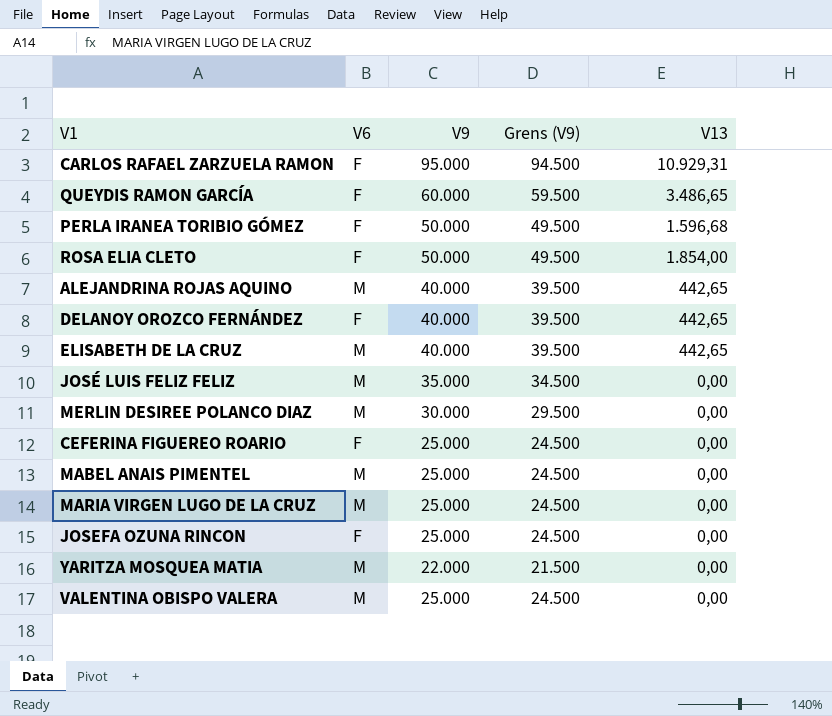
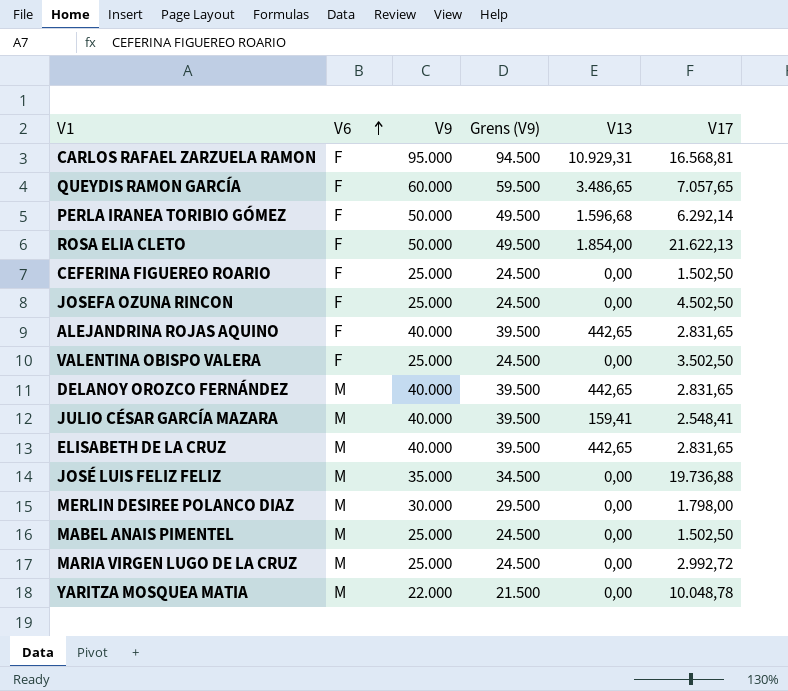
row order: none -> V6 ascending
column V17 | position: none -> 6
ALEJANDRINA ROJAS AQUINO | V6: M -> F
VALENTINA OBISPO VALERA | V6: M -> F
DELANOY OROZCO FERNÁNDEZ | V6: F -> M
row JULIO CÉSAR GARCÍA MAZARA: none -> M | 40.000 | 39.500 | 159,41 | 2.548,41

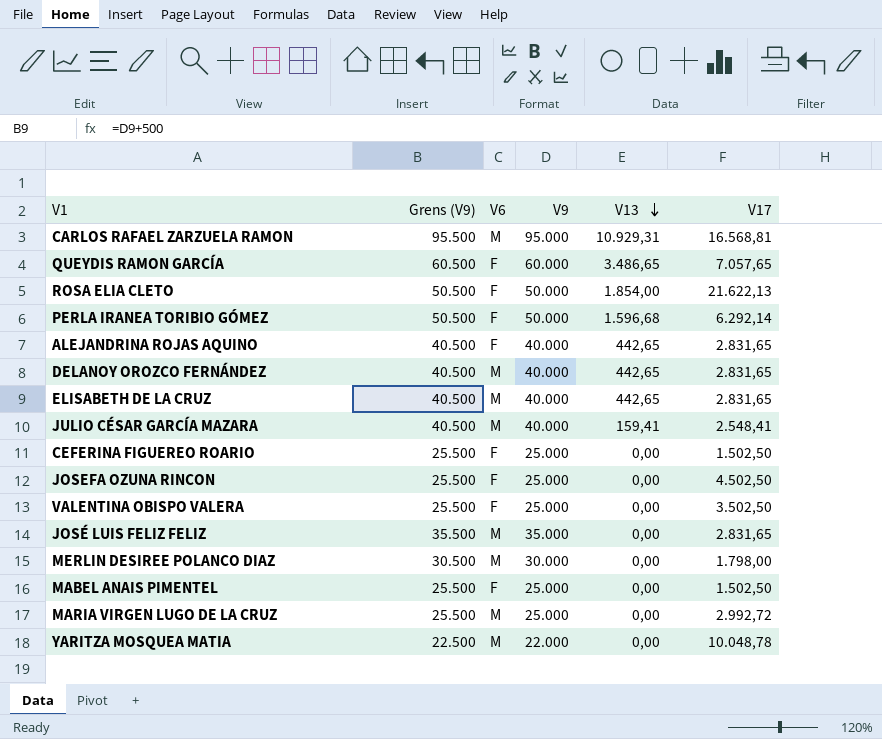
row order: V6 ascending -> V13 descending
column Grens (V9) | formula: [V9] - 500 -> [V9] + 500
column Grens (V9) | position: 4 -> 2
CARLOS RAFAEL ZARZUELA RAMON | V6: F -> M
JOSÉ LUIS FELIZ FELIZ | V17: 19.736,88 -> 2.831,65
MABEL ANAIS PIMENTEL | V6: M -> F

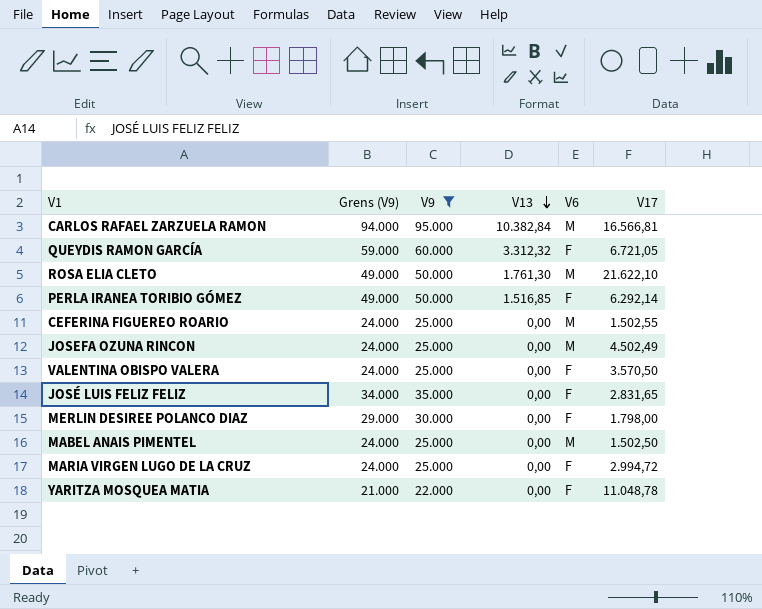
filter: none -> V9 != 40.000
column Grens (V9) | formula: [V9] + 500 -> [V9] - 1000
column V6 | position: 3 -> 5
CARLOS RAFAEL ZARZUELA RAMON | V13: 10.929,31 -> 10.382,84
CARLOS RAFAEL ZARZUELA RAMON | V17: 16.568,81 -> 16.566,81
QUEYDIS RAMON GARCÍA | V13: 3.486,65 -> 3.312,32
QUEYDIS RAMON GARCÍA | V17: 7.057,65 -> 6.721,05
ROSA ELIA CLETO | V13: 1.854,00 -> 1.761,30
ROSA ELIA CLETO | V6: F -> M
ROSA ELIA CLETO | V17: 21.622,13 -> 21.622,10
PERLA IRANEA TORIBIO GÓMEZ | V13: 1.596,68 -> 1.516,85
CEFERINA FIGUEREO ROARIO | V6: F -> M
CEFERINA FIGUEREO ROARIO | V17: 1.502,50 -> 1.502,55
JOSEFA OZUNA RINCON | V6: F -> M
JOSEFA OZUNA RINCON | V17: 4.502,50 -> 4.502,49
VALENTINA OBISPO VALERA | V17: 3.502,50 -> 3.570,50
JOSÉ LUIS FELIZ FELIZ | V6: M -> F
MERLIN DESIREE POLANCO DIAZ | V6: M -> F
MABEL ANAIS PIMENTEL | V6: F -> M
MARIA VIRGEN LUGO DE LA CRUZ | V6: M -> F
MARIA VIRGEN LUGO DE LA CRUZ | V17: 2.992,72 -> 2.994,72
YARITZA MOSQUEA MATIA | V6: M -> F
YARITZA MOSQUEA MATIA | V17: 10.048,78 -> 11.048,78

